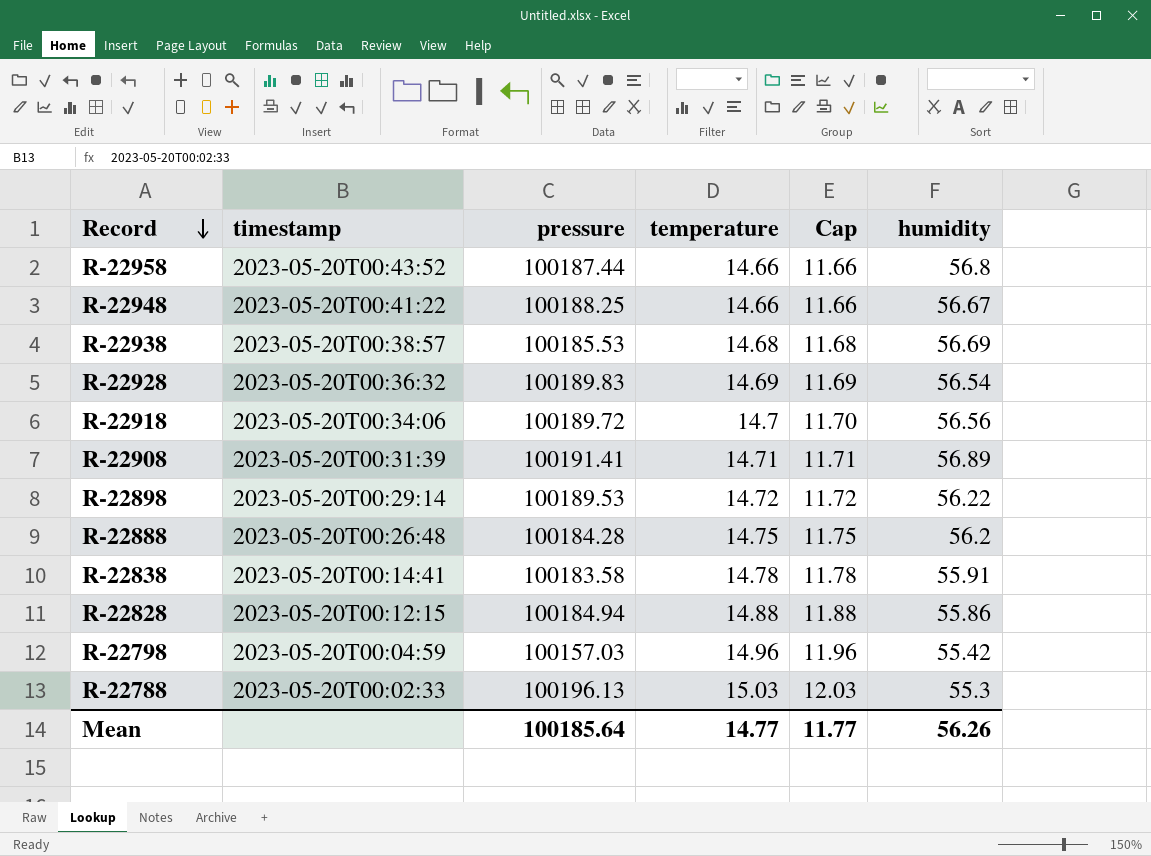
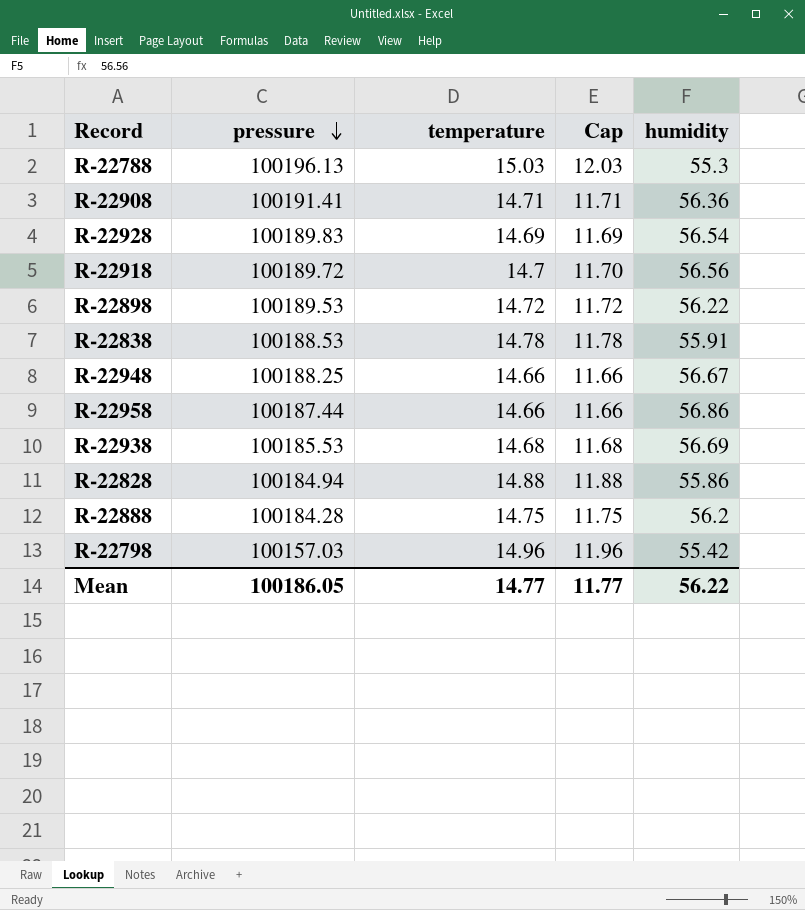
row order: Record descending -> pressure descending
column timestamp | position: 2 -> none
R-22908 | humidity: 56.89 -> 56.36
R-22838 | pressure: 100183.58 -> 100188.53
R-22958 | humidity: 56.8 -> 56.86
Mean | pressure: 100185.64 -> 100186.05
Mean | humidity: 56.26 -> 56.22

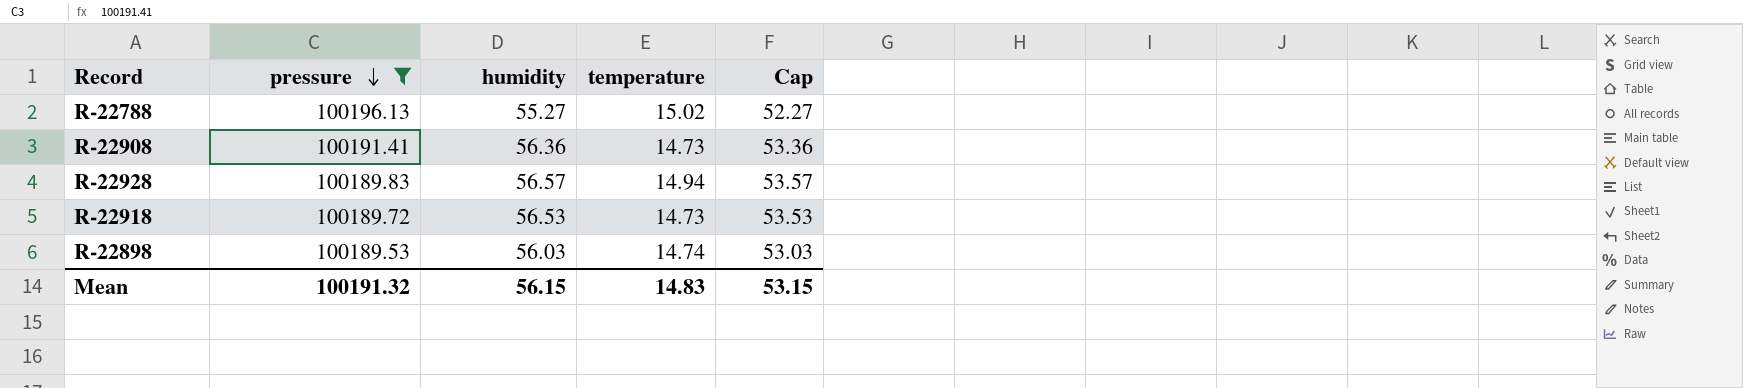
filter: none -> pressure >= 100189.53
column humidity | position: 5 -> 3
column Cap | formula: [temperature] - 3 -> [humidity] - 3
R-22788 | humidity: 55.3 -> 55.27
R-22788 | temperature: 15.03 -> 15.02
R-22908 | temperature: 14.71 -> 14.73
R-22928 | humidity: 56.54 -> 56.57
R-22928 | temperature: 14.69 -> 14.94
R-22918 | humidity: 56.56 -> 56.53
R-22918 | temperature: 14.7 -> 14.73
R-22898 | humidity: 56.22 -> 56.03
R-22898 | temperature: 14.72 -> 14.74
Mean | pressure: 100186.05 -> 100191.32
Mean | humidity: 56.22 -> 56.15
Mean | temperature: 14.77 -> 14.83
Mean | Cap: 11.77 -> 53.15

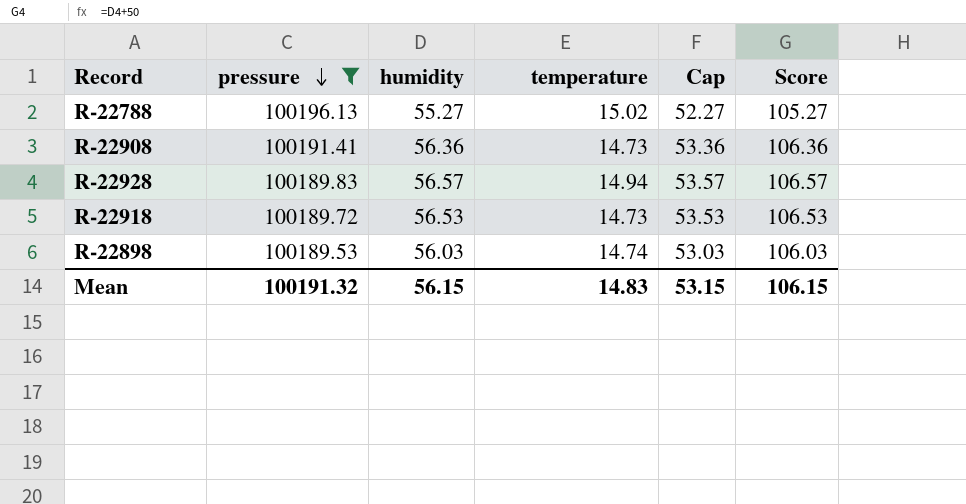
column Score | formula: none -> [humidity] + 50

